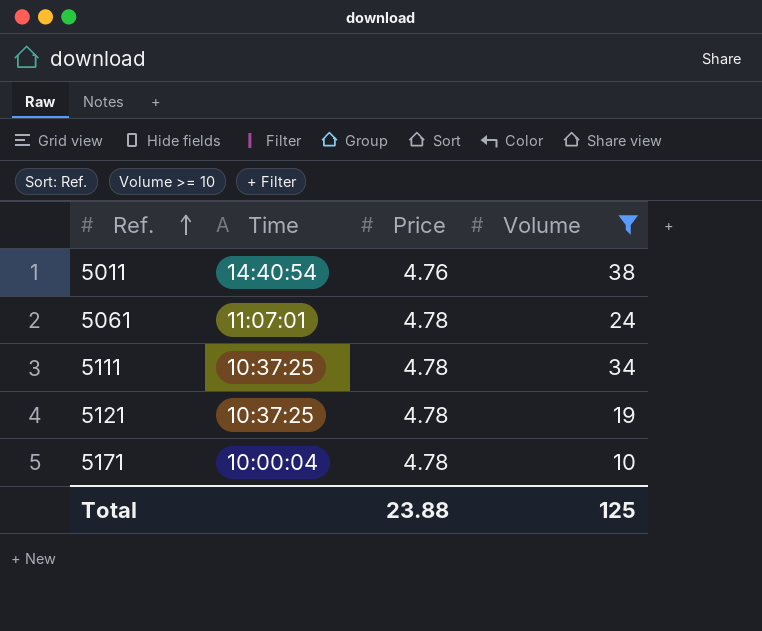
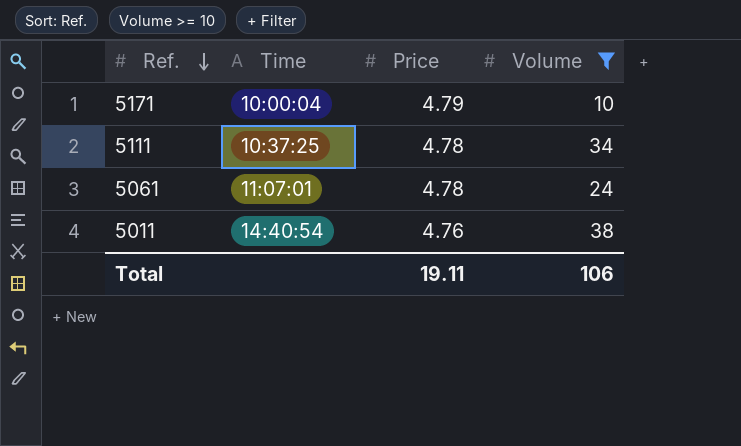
row order: Ref. ascending -> Ref. descending
row 5121: 10:37:25 | 4.78 | 19 -> none
5171 | Price: 4.78 -> 4.79
Total | Price: 23.88 -> 19.11
Total | Volume: 125 -> 106

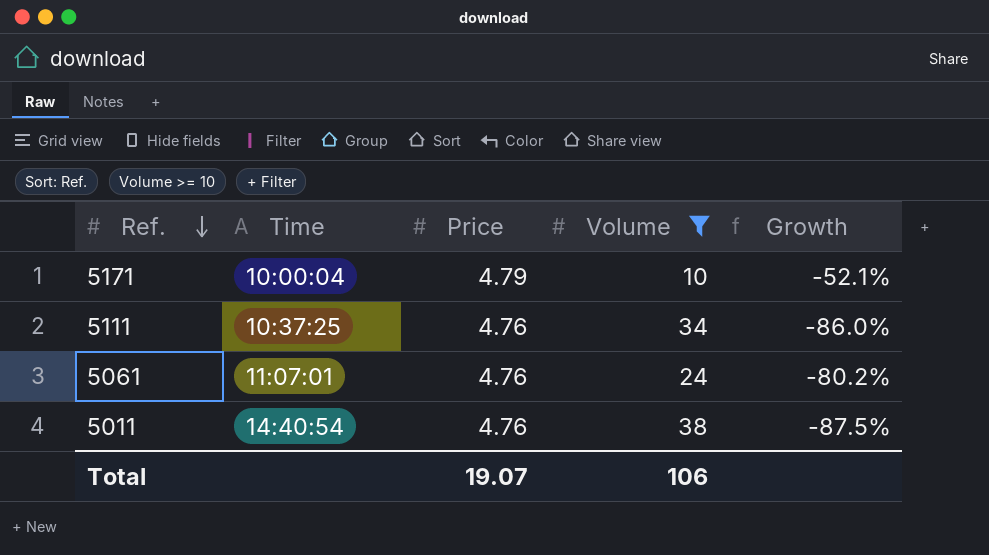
column Growth | formula: none -> ([Price] - [Volume]) / [Volume]
5111 | Price: 4.78 -> 4.76
5061 | Price: 4.78 -> 4.76
Total | Price: 19.11 -> 19.07

